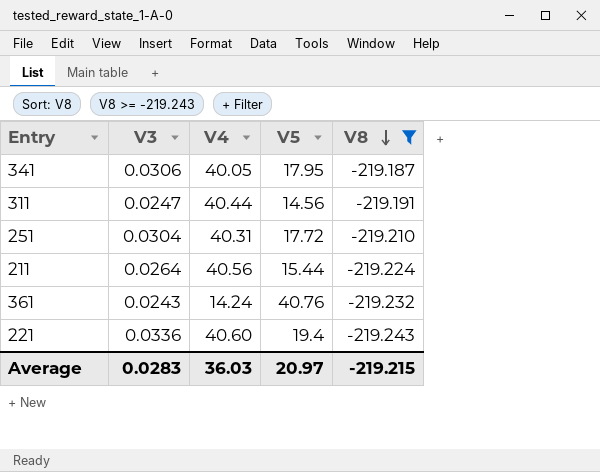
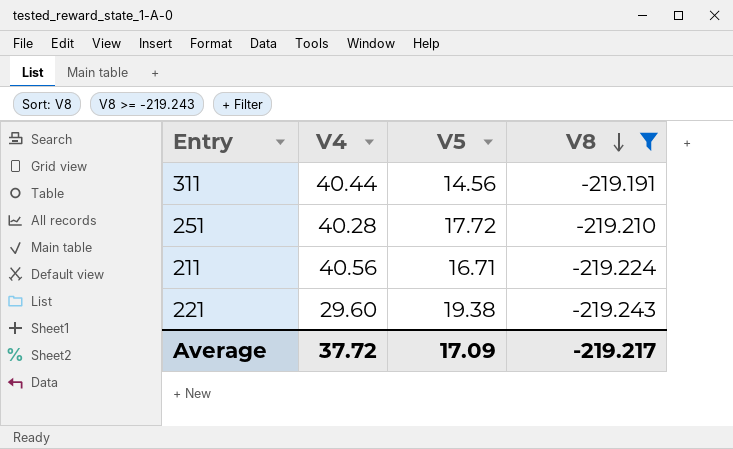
column V3 | position: 2 -> none
row 341: 0.0306 | 40.05 | 17.95 | -219.187 -> none
row 361: 0.0243 | 14.24 | 40.76 | -219.232 -> none
251 | V4: 40.31 -> 40.28
211 | V5: 15.44 -> 16.71
221 | V4: 40.60 -> 29.60
221 | V5: 19.4 -> 19.38
Average | V4: 36.03 -> 37.72
Average | V5: 20.97 -> 17.09
Average | V8: -219.215 -> -219.217

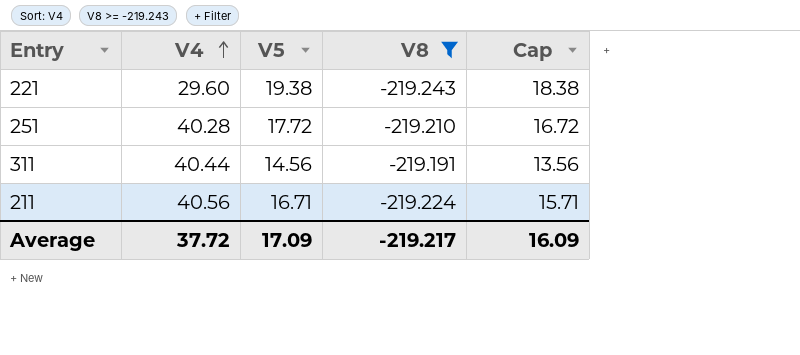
row order: V8 descending -> V4 ascending
column Cap | formula: none -> [V5] - 1

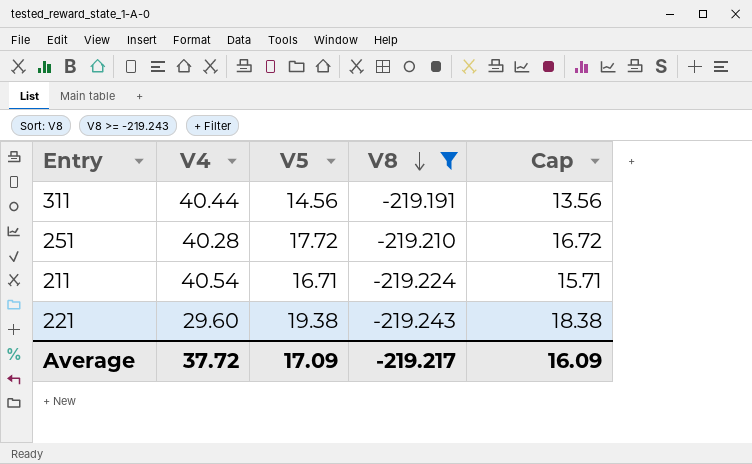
row order: V4 ascending -> V8 descending
211 | V4: 40.56 -> 40.54

